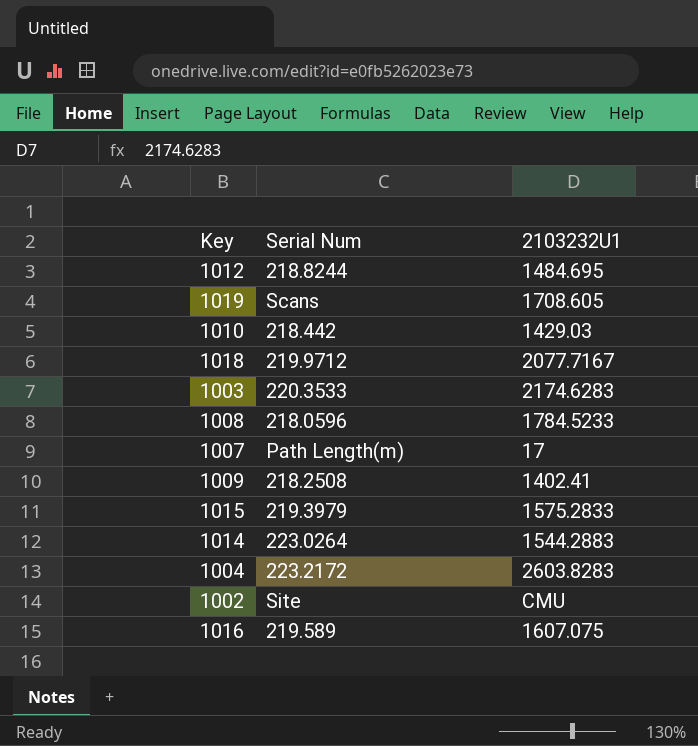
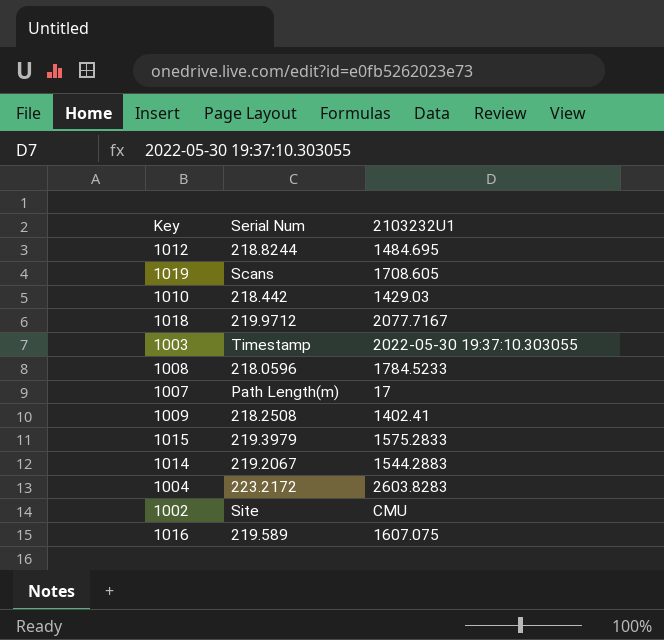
1003 | Serial Num: 220.3533 -> Timestamp
1003 | 2103232U1: 2174.6283 -> 2022-05-30 19:37:10.303055
1014 | Serial Num: 223.0264 -> 219.2067

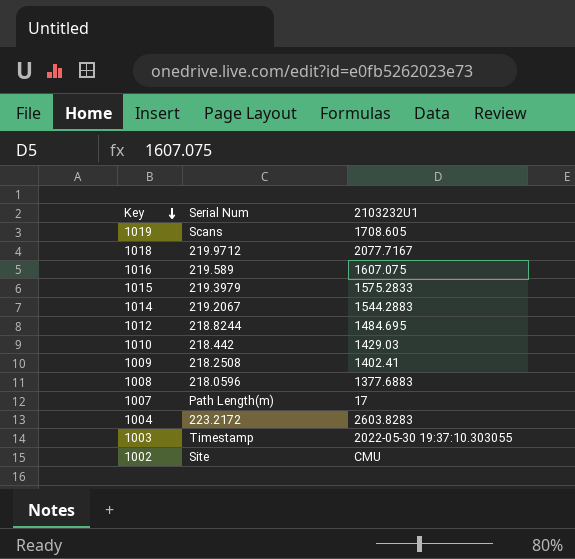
row order: none -> Key descending
1008 | 2103232U1: 1784.5233 -> 1377.6883

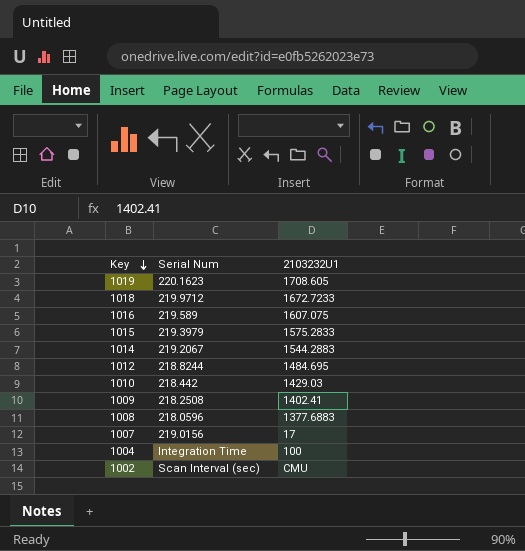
row 1003: Timestamp | 2022-05-30 19:37:10.303055 -> none
1019 | Serial Num: Scans -> 220.1623
1018 | 2103232U1: 2077.7167 -> 1672.7233
1007 | Serial Num: Path Length(m) -> 219.0156
1004 | Serial Num: 223.2172 -> Integration Time
1004 | 2103232U1: 2603.8283 -> 100
1002 | Serial Num: Site -> Scan Interval (sec)

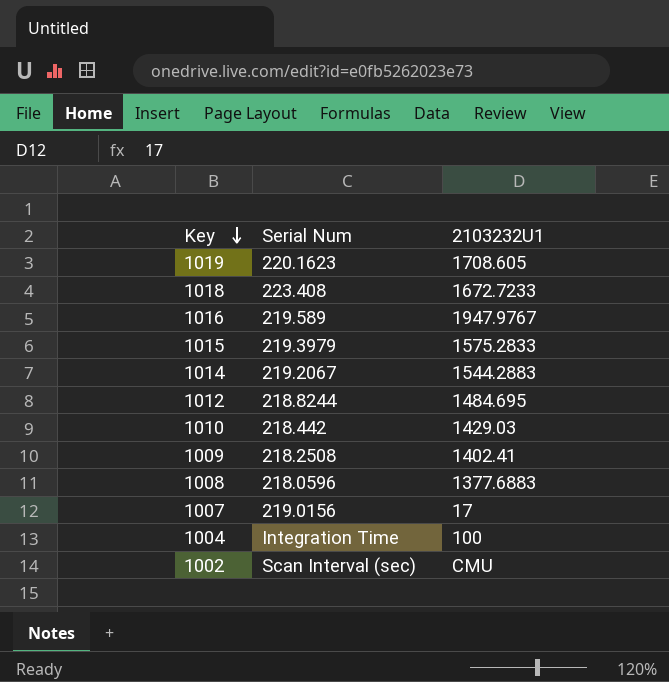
1018 | Serial Num: 219.9712 -> 223.408
1016 | 2103232U1: 1607.075 -> 1947.9767

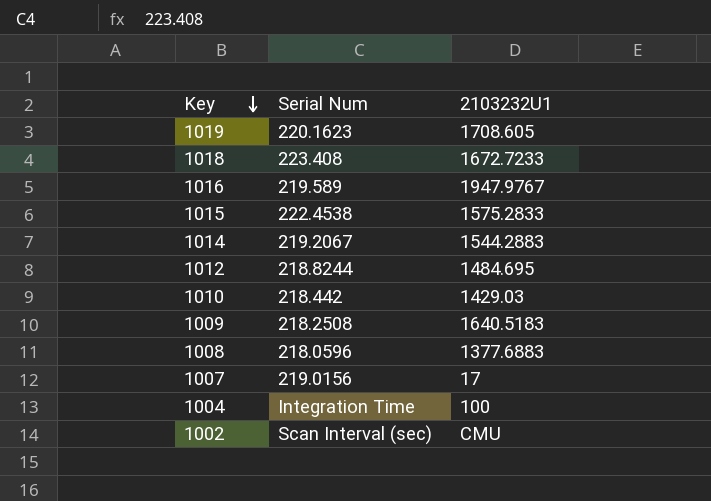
1015 | Serial Num: 219.3979 -> 222.4538
1009 | 2103232U1: 1402.41 -> 1640.5183

